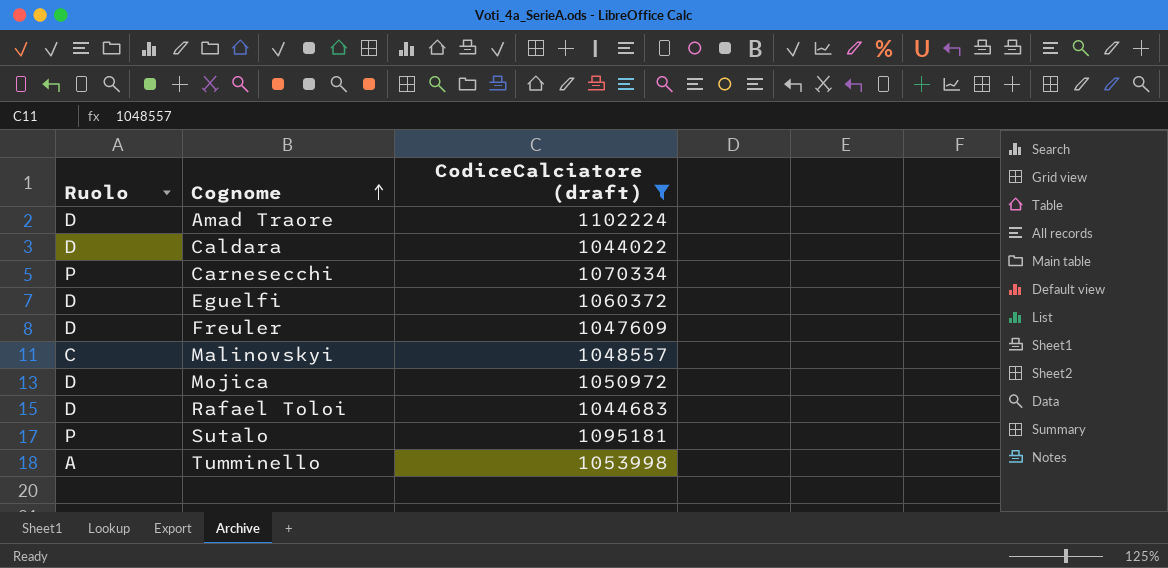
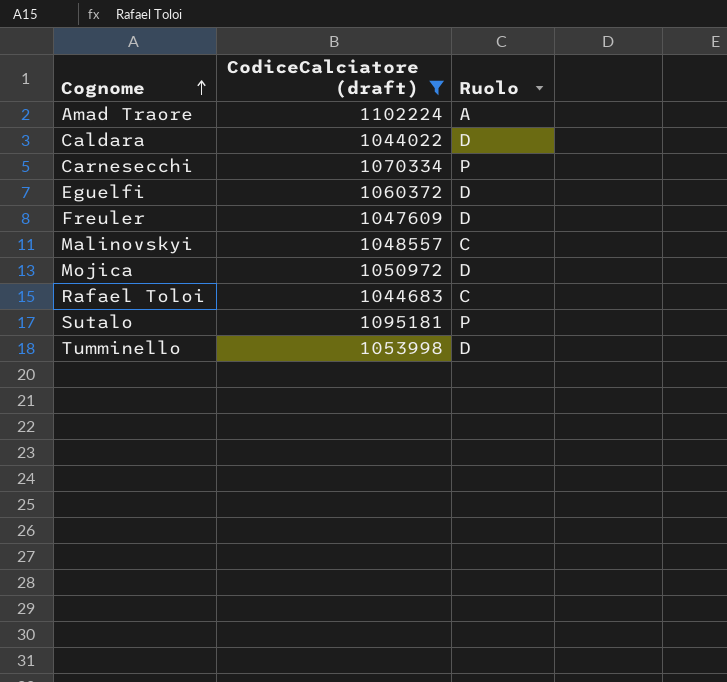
column Ruolo | position: 1 -> 3
Amad Traore | Ruolo: D -> A
Rafael Toloi | Ruolo: D -> C
Tumminello | Ruolo: A -> D

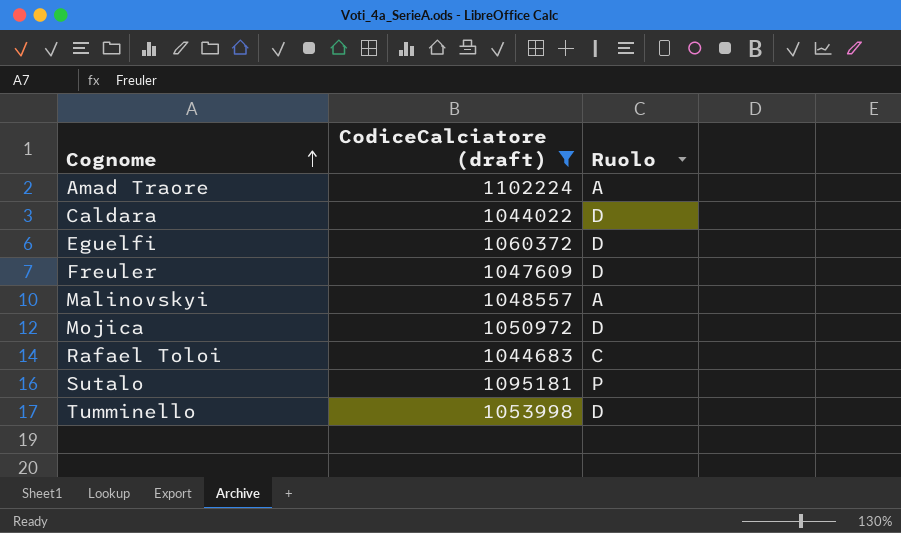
row Carnesecchi: 1070334 | P -> none
Malinovskyi | Ruolo: C -> A

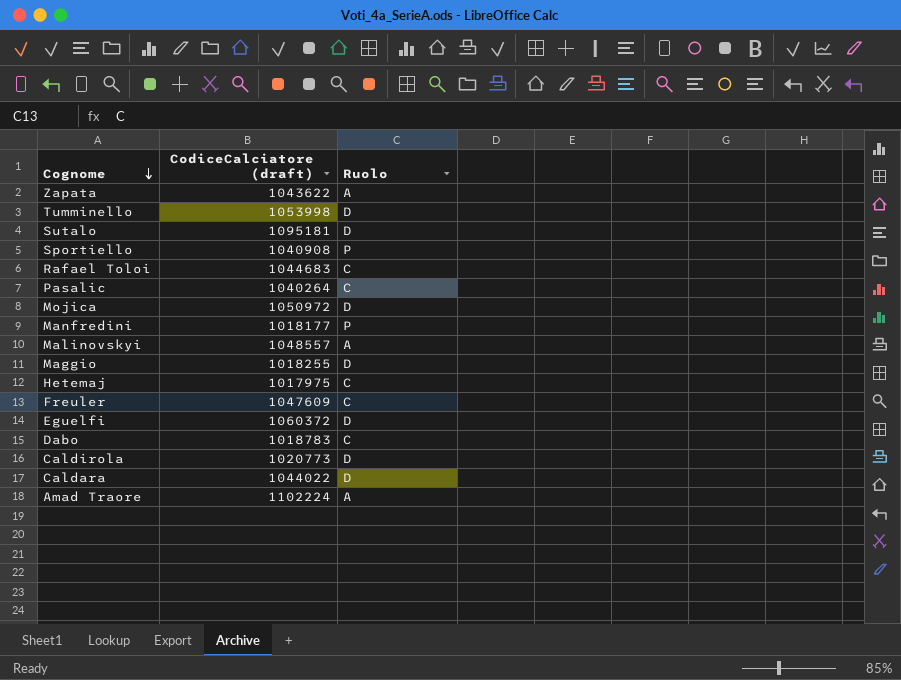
filter: CodiceCalciatore (draft) >= 1044022 -> none
row order: Cognome ascending -> Cognome descending
Sutalo | Ruolo: P -> D
Freuler | Ruolo: D -> C

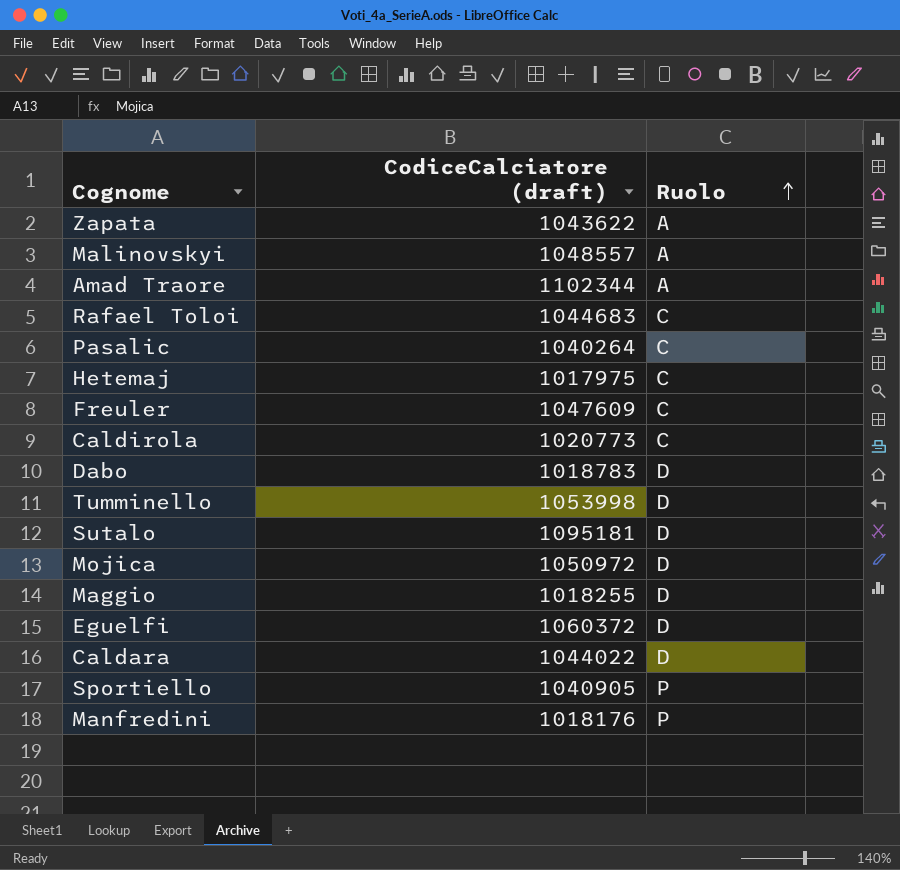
row order: Cognome descending -> Ruolo ascending
Amad Traore | CodiceCalciatore (draft): 1102224 -> 1102344
Caldirola | Ruolo: D -> C
Dabo | Ruolo: C -> D
Sportiello | CodiceCalciatore (draft): 1040908 -> 1040905
Manfredini | CodiceCalciatore (draft): 1018177 -> 1018176

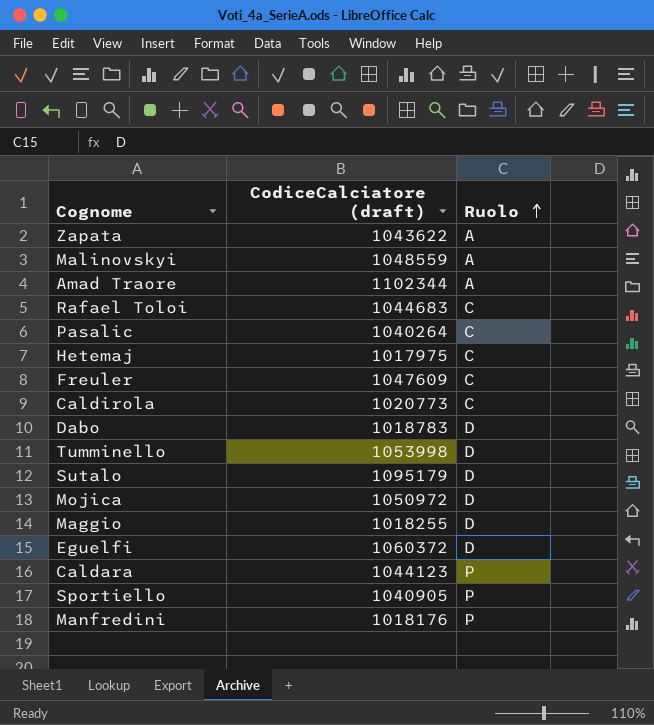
Malinovskyi | CodiceCalciatore (draft): 1048557 -> 1048559
Sutalo | CodiceCalciatore (draft): 1095181 -> 1095179
Caldara | CodiceCalciatore (draft): 1044022 -> 1044123
Caldara | Ruolo: D -> P

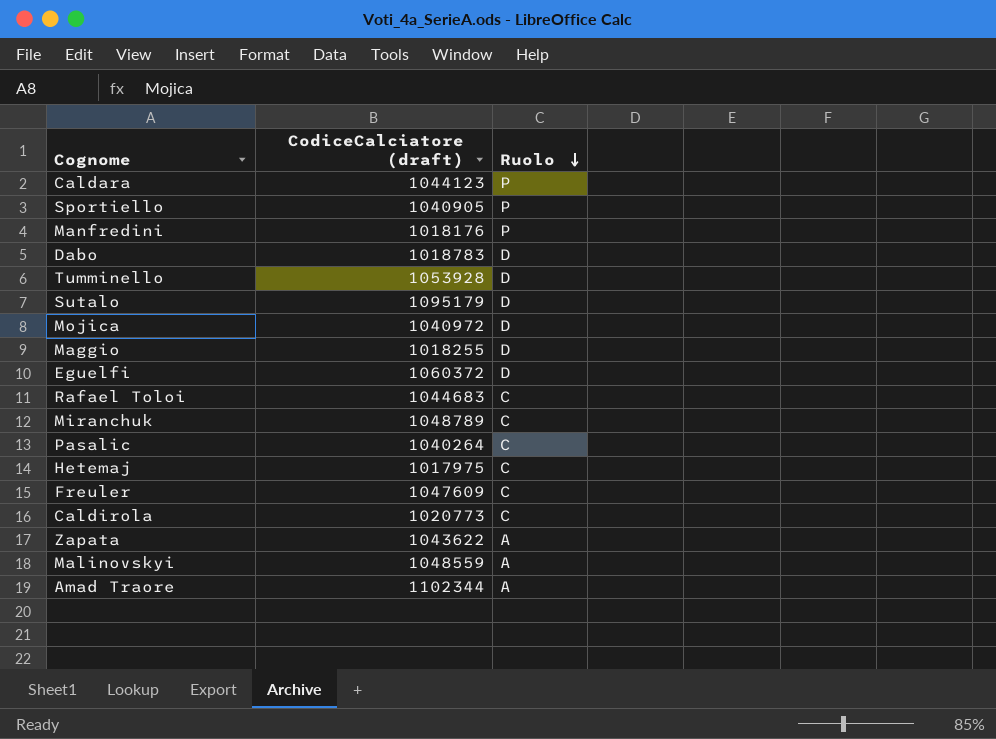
row order: Ruolo ascending -> Ruolo descending
Tumminello | CodiceCalciatore (draft): 1053998 -> 1053928
Mojica | CodiceCalciatore (draft): 1050972 -> 1040972
row Miranchuk: none -> 1048789 | C

